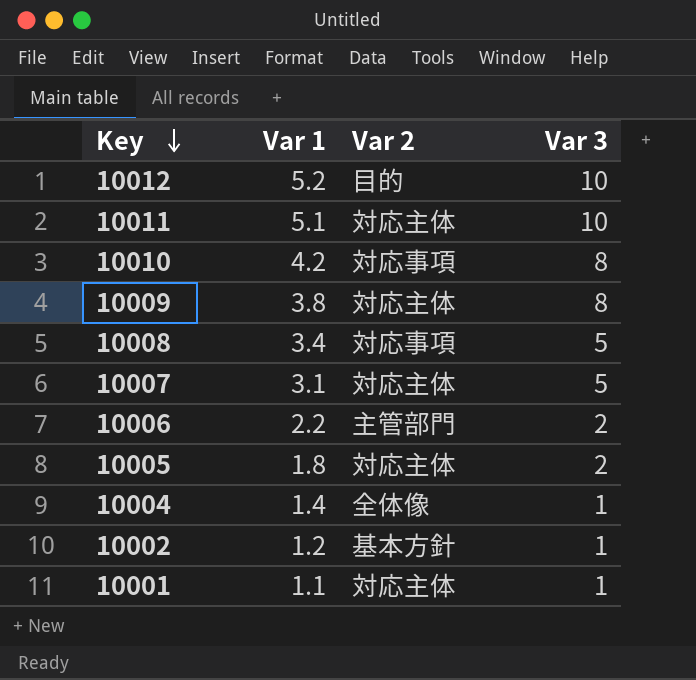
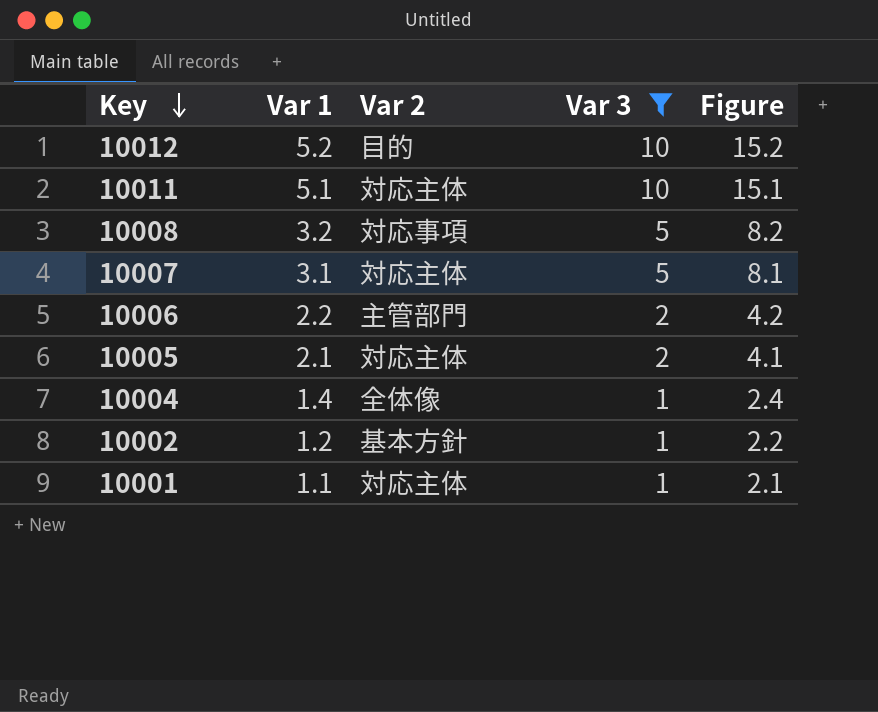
filter: none -> Var 3 != 8
column Figure | formula: none -> [Var 1] + [Var 3]
10008 | Var 1: 3.4 -> 3.2
10005 | Var 1: 1.8 -> 2.1

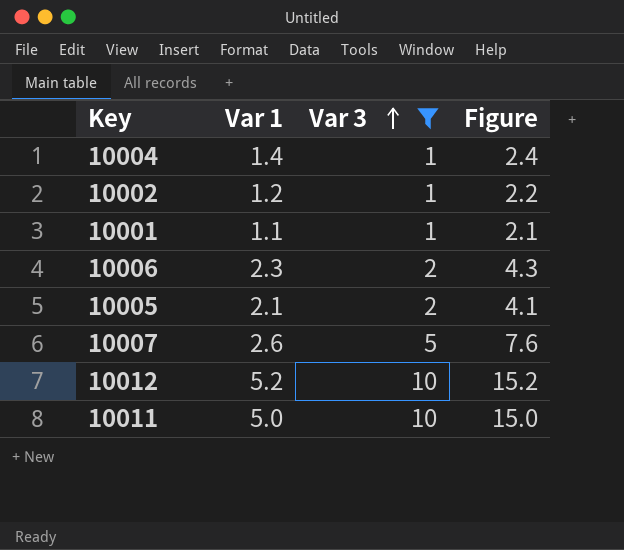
row order: Key descending -> Var 3 ascending
column Var 2 | position: 3 -> none
row 10008: 3.2 | 対応事項 | 5 | 8.2 -> none
10006 | Var 1: 2.2 -> 2.3
10006 | Figure: 4.2 -> 4.3
10007 | Var 1: 3.1 -> 2.6
10007 | Figure: 8.1 -> 7.6
10011 | Var 1: 5.1 -> 5.0
10011 | Figure: 15.1 -> 15.0

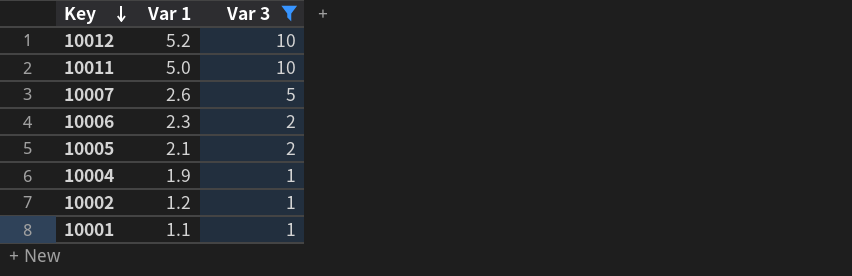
row order: Var 3 ascending -> Key descending
column Figure | formula: [Var 1] + [Var 3] -> none
10004 | Var 1: 1.4 -> 1.9

